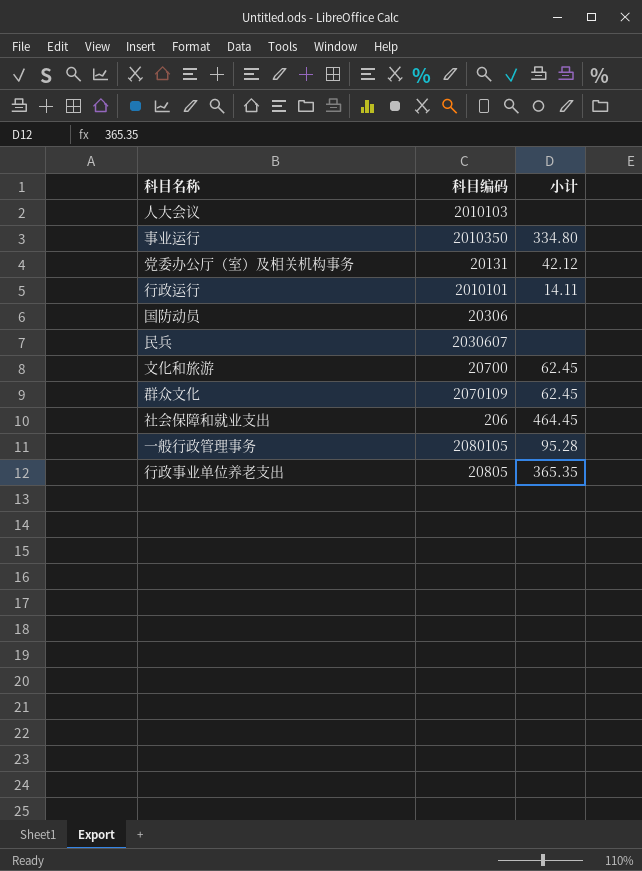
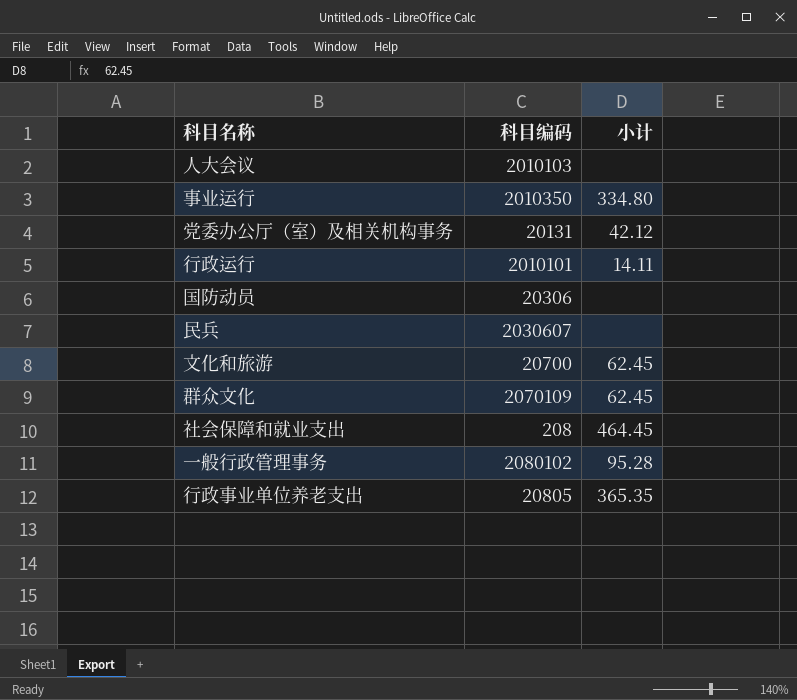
社会保障和就业支出 | 科目编码: 206 -> 208
一般行政管理事务 | 科目编码: 2080105 -> 2080102

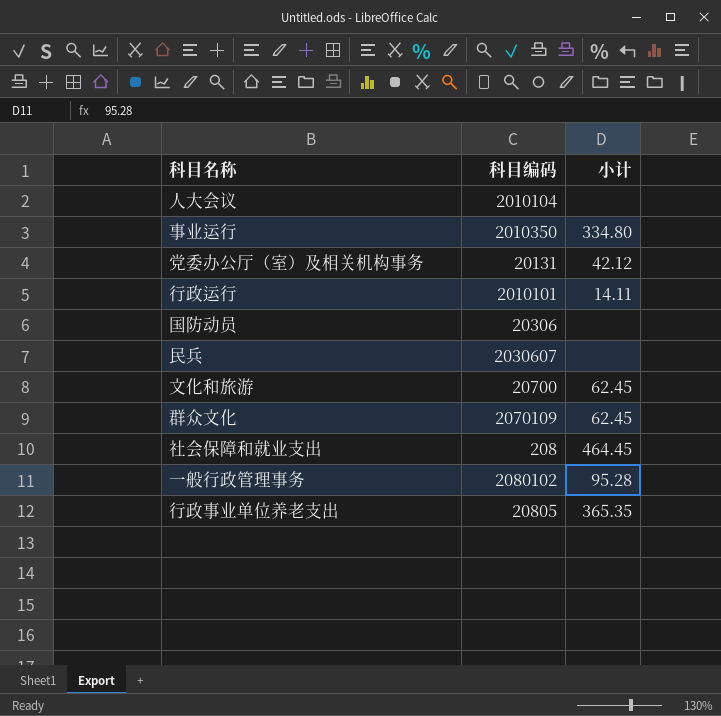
人大会议 | 科目编码: 2010103 -> 2010104

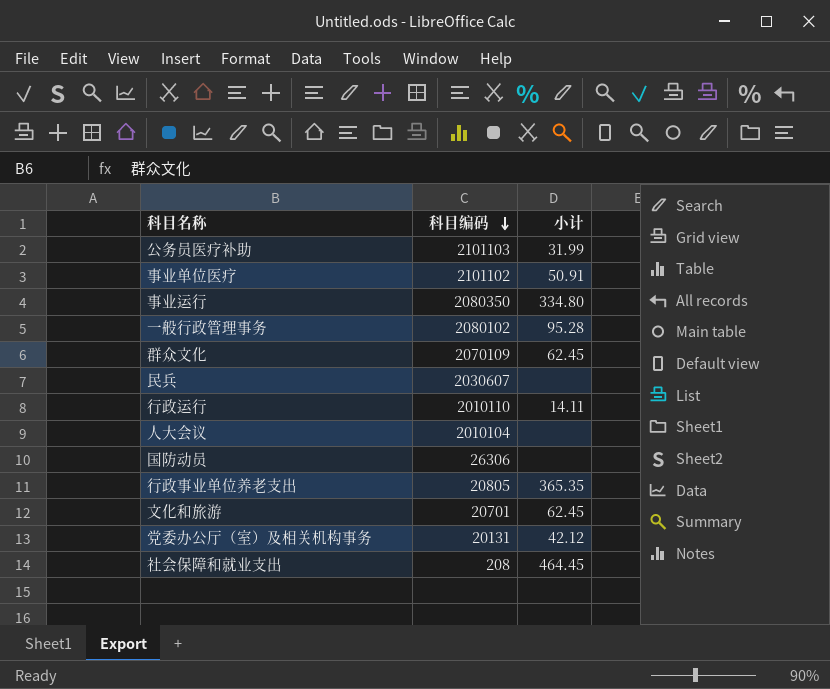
row order: none -> 科目编码 descending
row 公务员医疗补助: none -> 2101103 | 31.99
row 事业单位医疗: none -> 2101102 | 50.91
事业运行 | 科目编码: 2010350 -> 2080350
行政运行 | 科目编码: 2010101 -> 2010110
国防动员 | 科目编码: 20306 -> 26306
文化和旅游 | 科目编码: 20700 -> 20701

